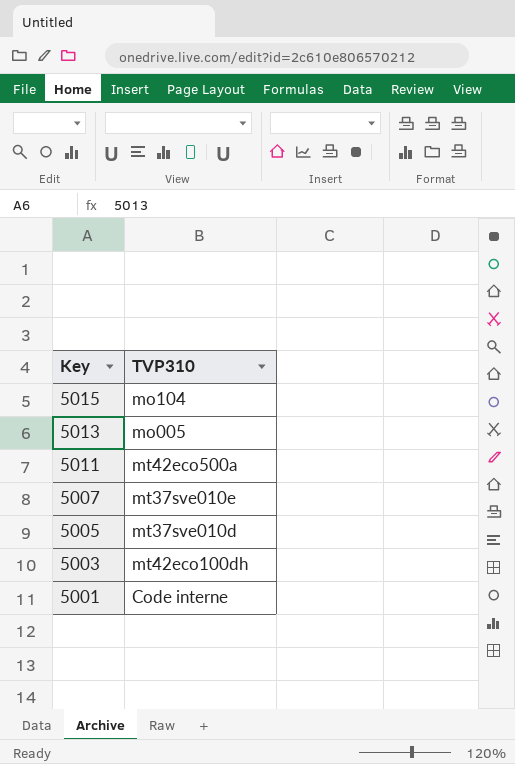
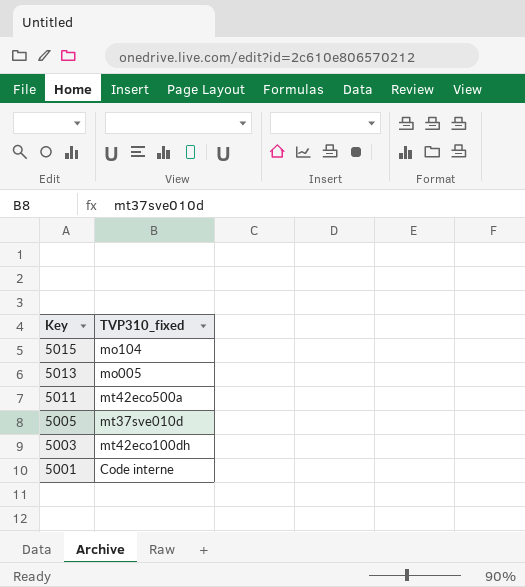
column name: TVP310 -> TVP310_fixed
row 5007: mt37sve010e -> none

